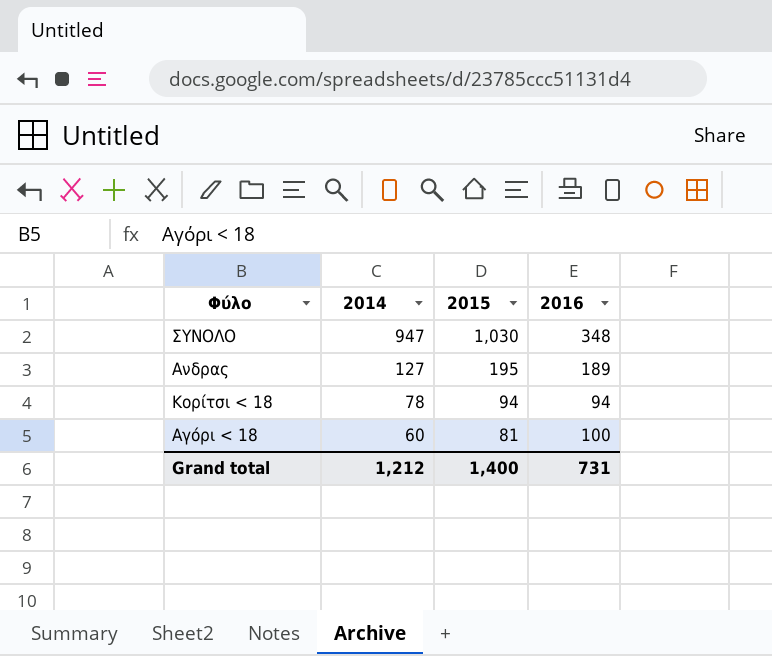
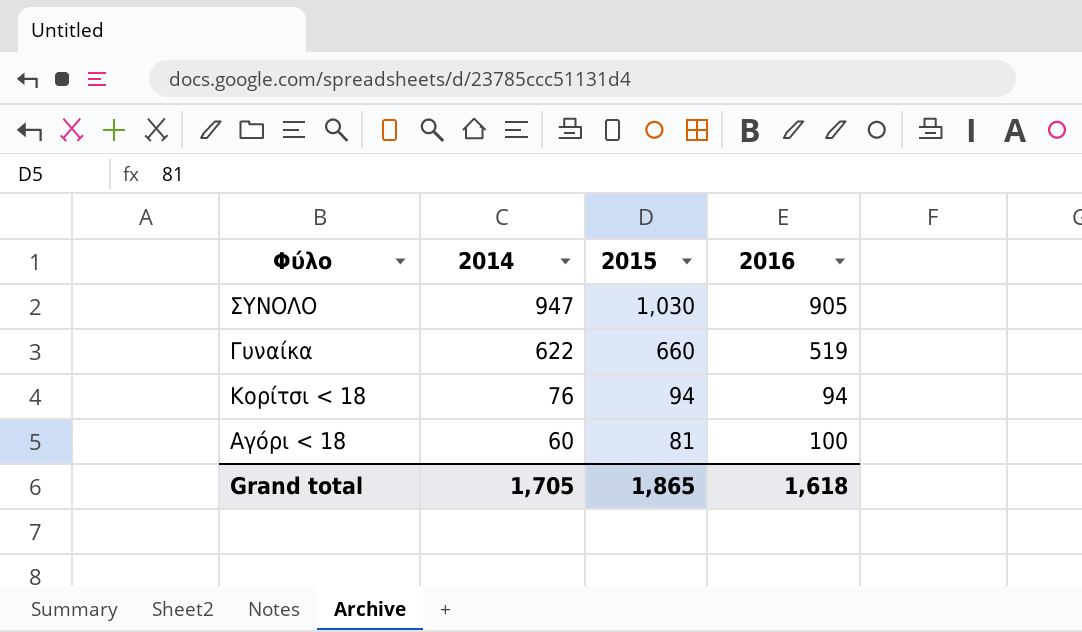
row Aνδρας: 127 | 195 | 189 -> none
ΣΥΝΟΛΟ | 2016: 348 -> 905
row Γυναίκα: none -> 622 | 660 | 519
Κορίτσι < 18 | 2014: 78 -> 76
Grand total | 2014: 1,212 -> 1,705
Grand total | 2015: 1,400 -> 1,865
Grand total | 2016: 731 -> 1,618

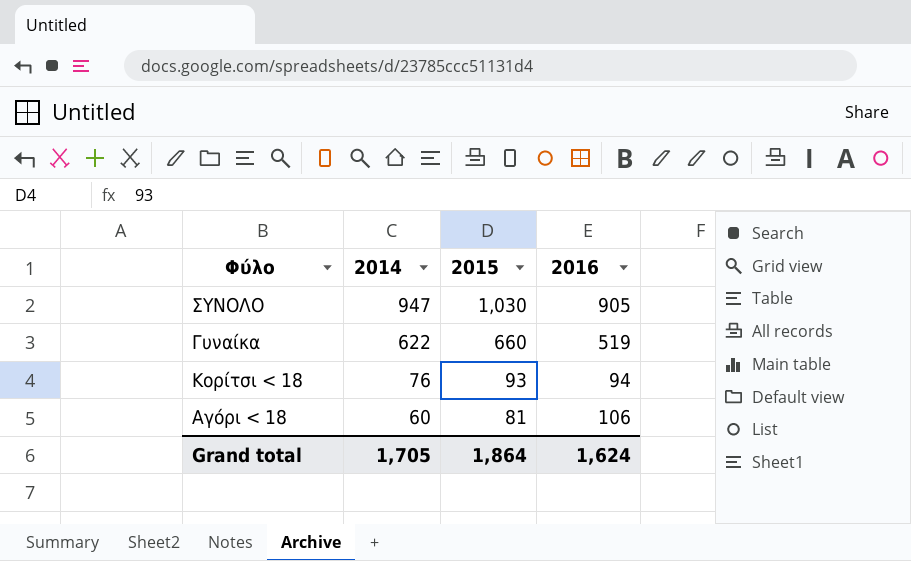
Κορίτσι < 18 | 2015: 94 -> 93
Αγόρι < 18 | 2016: 100 -> 106
Grand total | 2015: 1,865 -> 1,864
Grand total | 2016: 1,618 -> 1,624

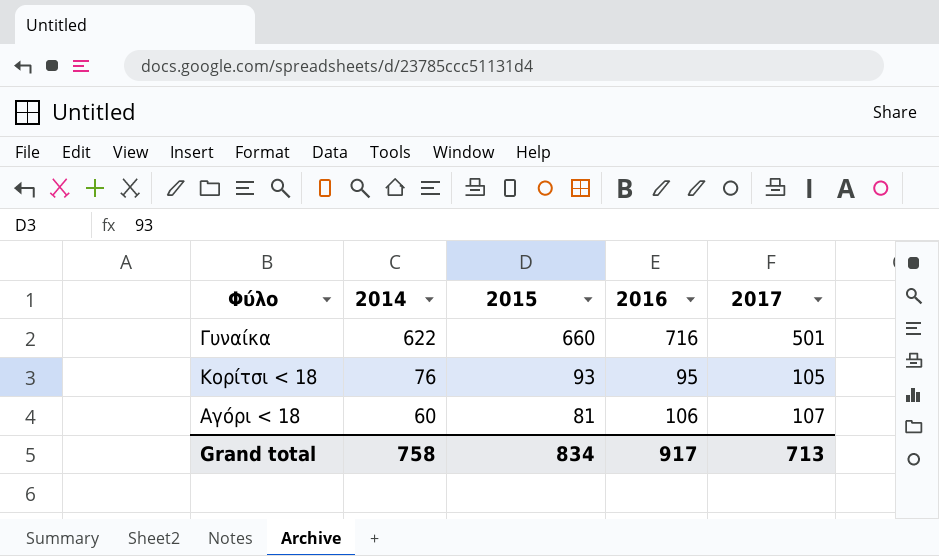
column 2017 | position: none -> 5
row ΣΥΝΟΛΟ: 947 | 1,030 | 905 -> none
Γυναίκα | 2016: 519 -> 716
Κορίτσι < 18 | 2016: 94 -> 95
Grand total | 2014: 1,705 -> 758
Grand total | 2015: 1,864 -> 834
Grand total | 2016: 1,624 -> 917

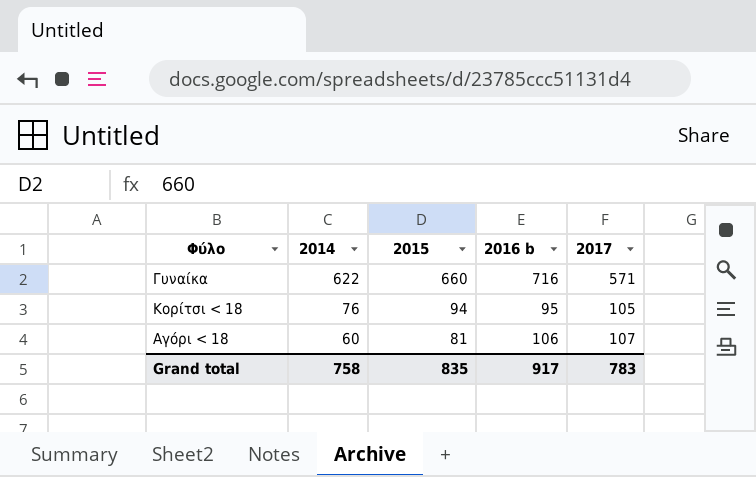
column name: 2016 -> 2016 b
Γυναίκα | 2017: 501 -> 571
Κορίτσι < 18 | 2015: 93 -> 94
Grand total | 2015: 834 -> 835
Grand total | 2017: 713 -> 783

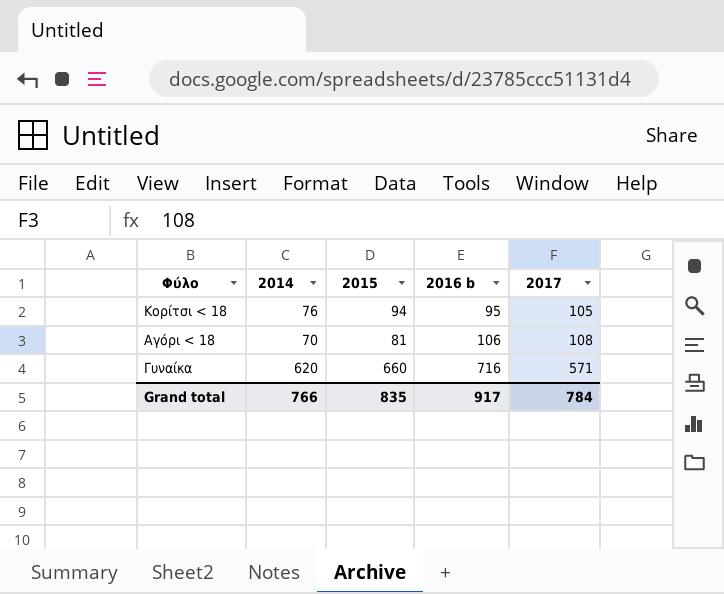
row order: 2014 descending -> 2016 b ascending
Αγόρι < 18 | 2014: 60 -> 70
Αγόρι < 18 | 2017: 107 -> 108
Γυναίκα | 2014: 622 -> 620
Grand total | 2014: 758 -> 766
Grand total | 2017: 783 -> 784

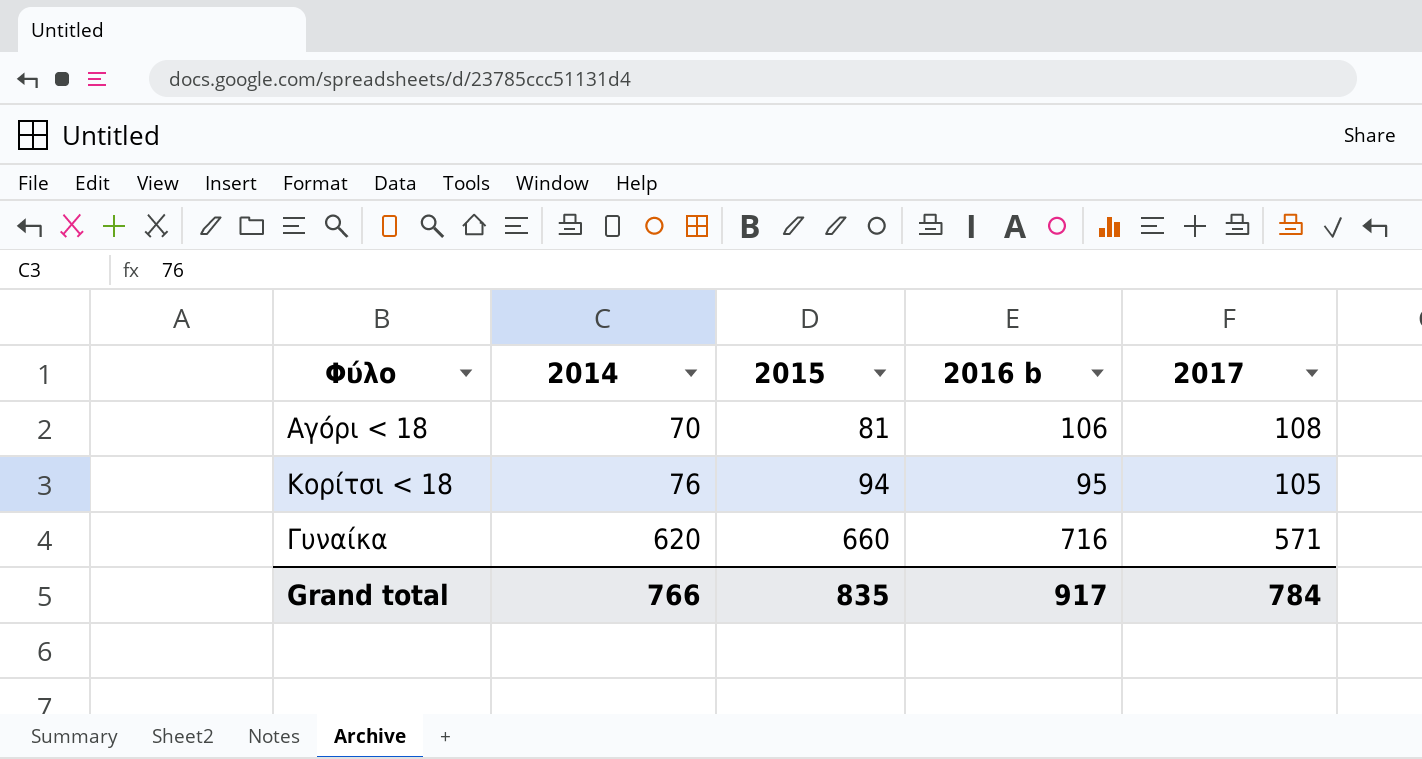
row order: 2016 b ascending -> 2014 ascending

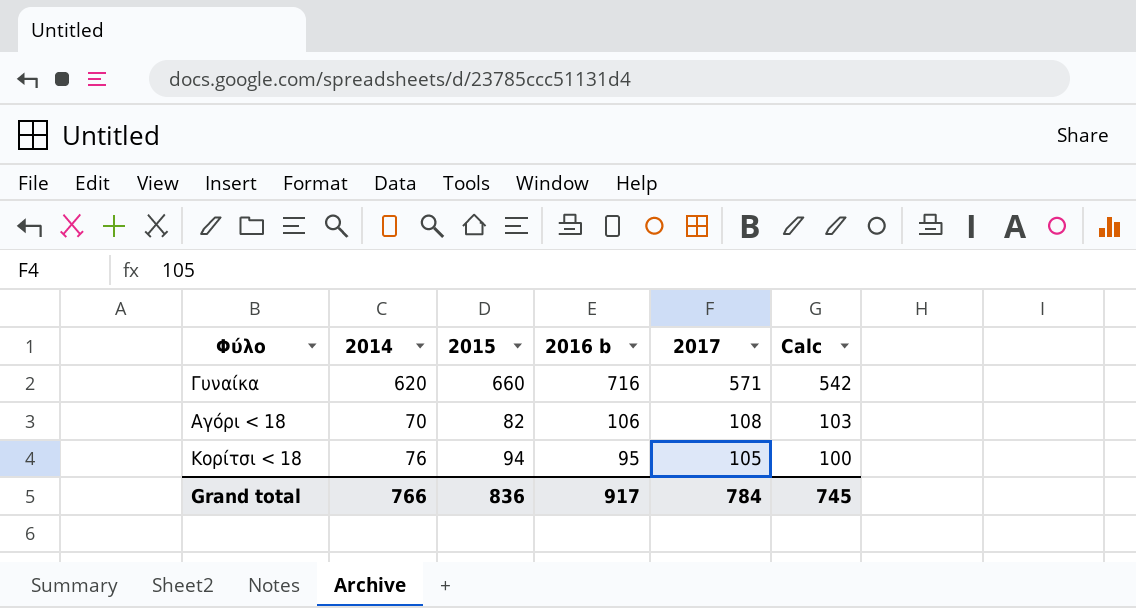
row order: 2014 ascending -> 2016 b descending
column Calc | formula: none -> [2017] * 0.95
Αγόρι < 18 | 2015: 81 -> 82
Grand total | 2015: 835 -> 836

